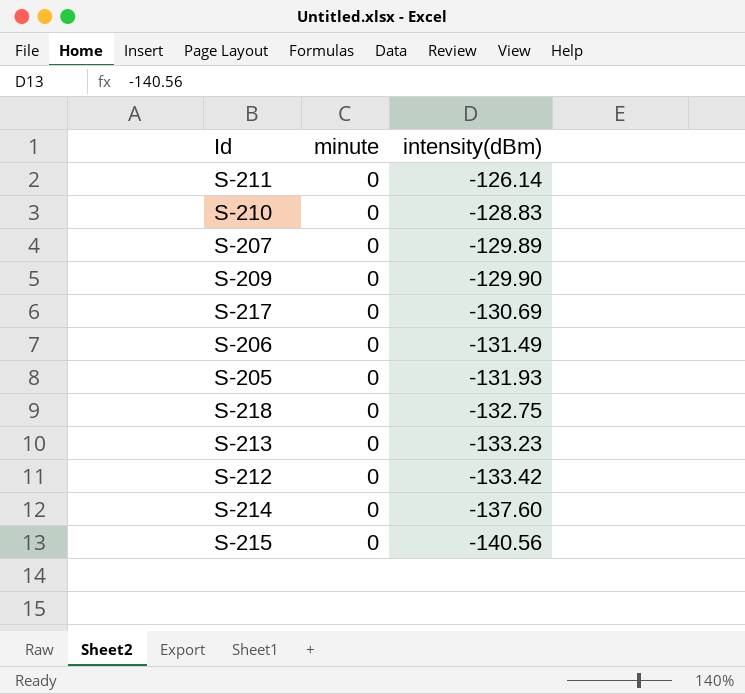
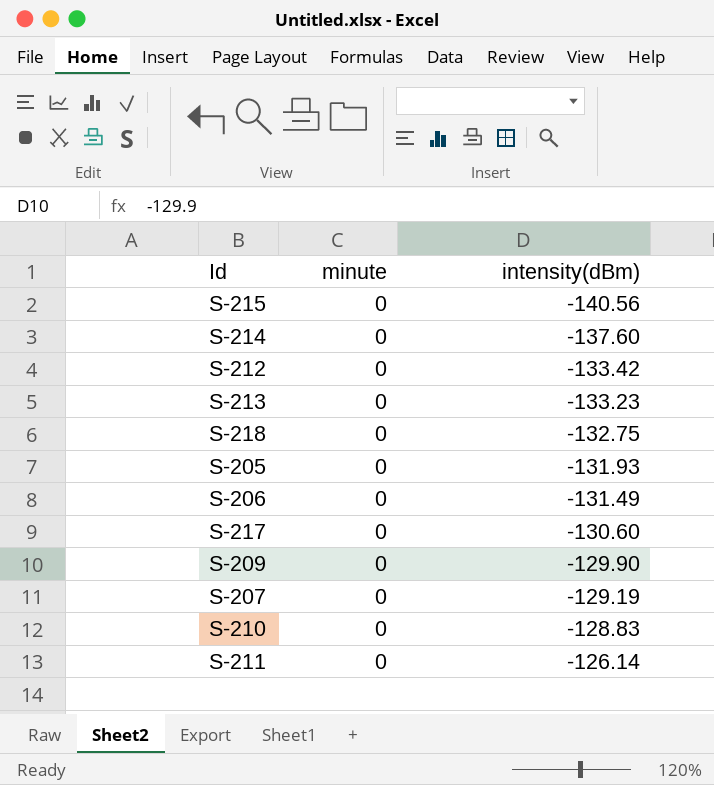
row order: intensity(dBm) descending -> intensity(dBm) ascending
S-217 | intensity(dBm): -130.69 -> -130.60
S-207 | intensity(dBm): -129.89 -> -129.19

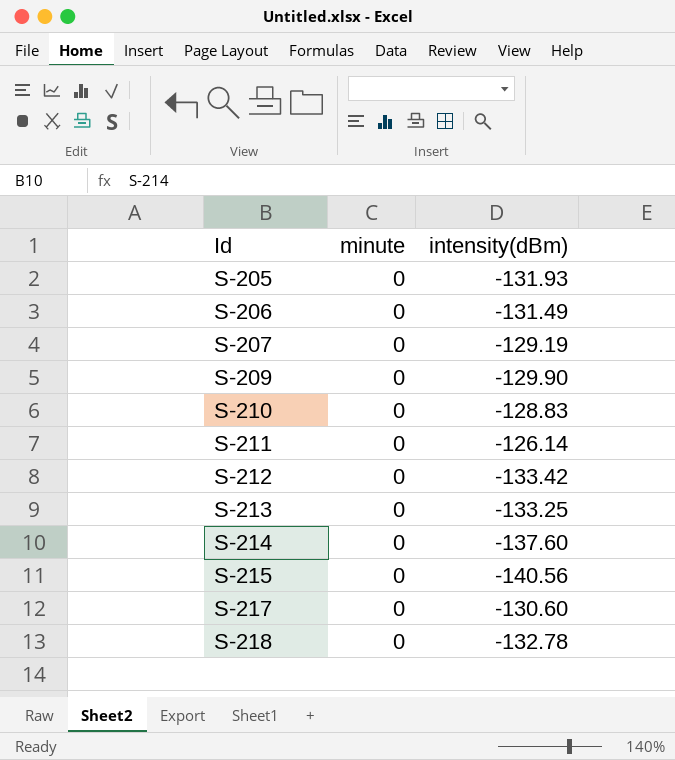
row order: intensity(dBm) ascending -> Id ascending
S-213 | intensity(dBm): -133.23 -> -133.25
S-218 | intensity(dBm): -132.75 -> -132.78

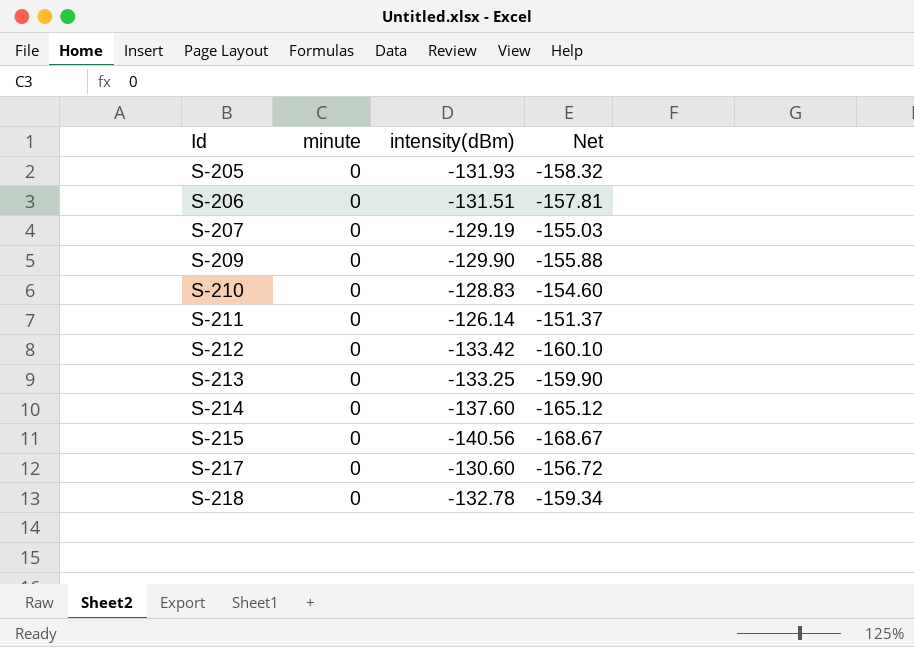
column Net | formula: none -> [intensity(dBm)] * 1.2
S-206 | intensity(dBm): -131.49 -> -131.51

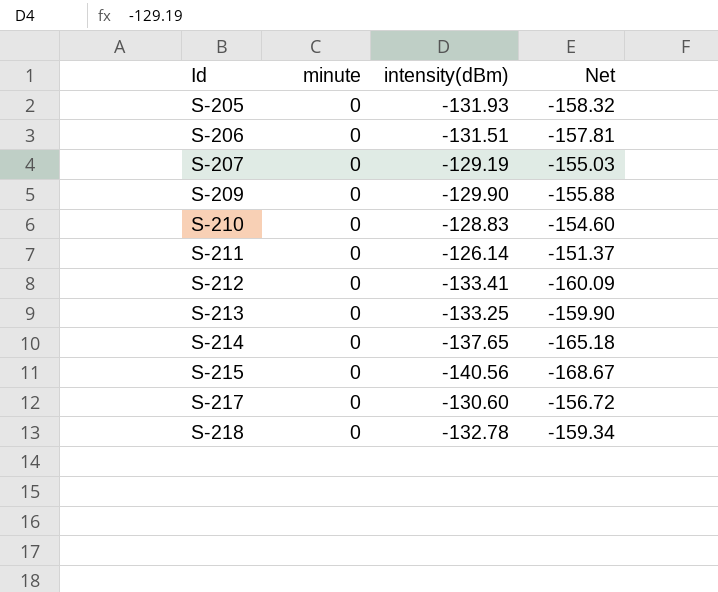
S-212 | intensity(dBm): -133.42 -> -133.41
S-212 | Net: -160.10 -> -160.09
S-214 | intensity(dBm): -137.60 -> -137.65
S-214 | Net: -165.12 -> -165.18

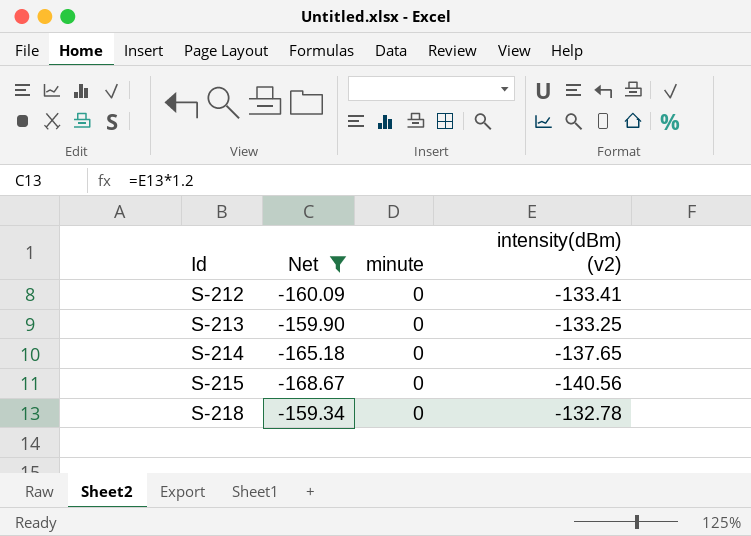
filter: none -> Net <= -159.34
column Net | position: 4 -> 2
column name: intensity(dBm) -> intensity(dBm) (v2)

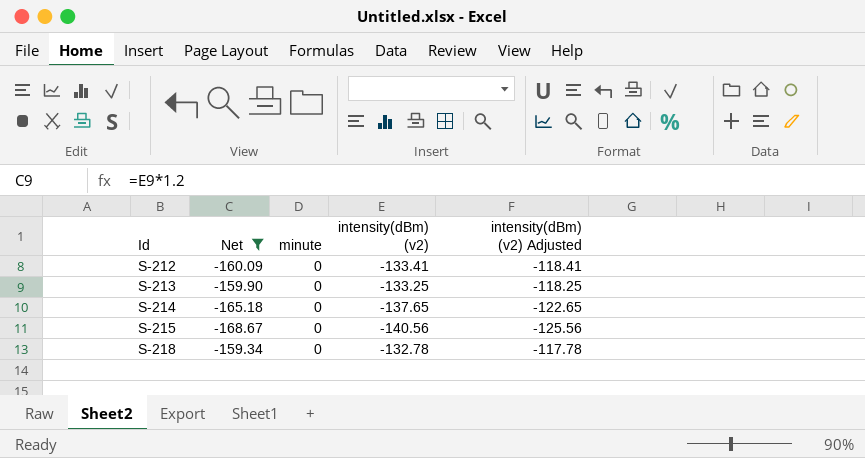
column intensity(dBm) (v2) Adjusted | formula: none -> [intensity(dBm) (v2)] + 15

